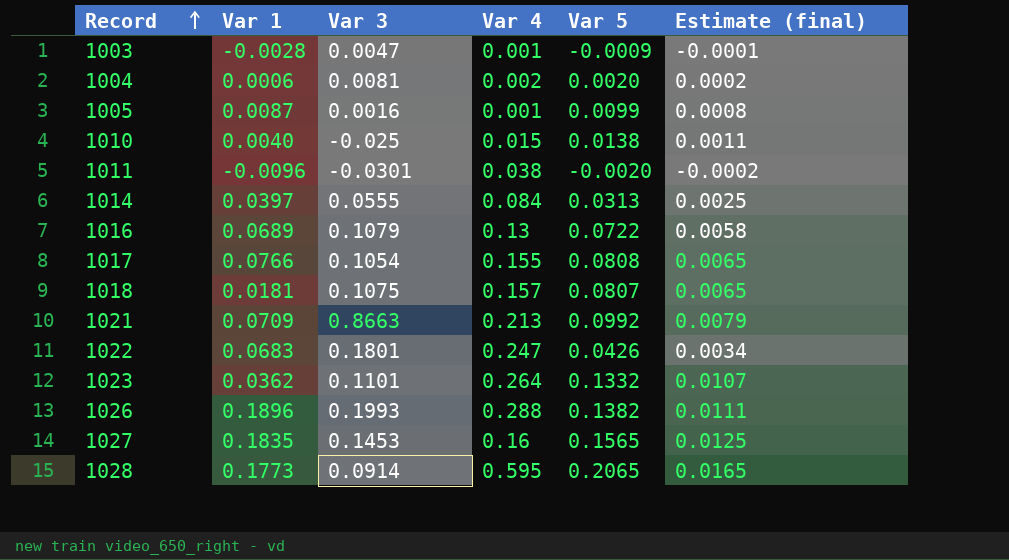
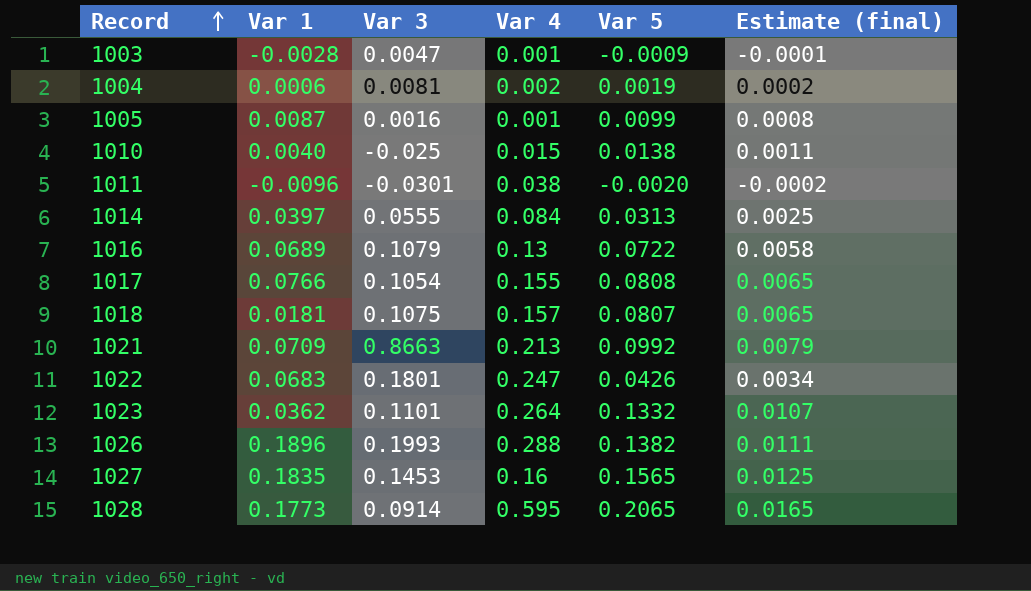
1004 | Var 5: 0.0020 -> 0.0019

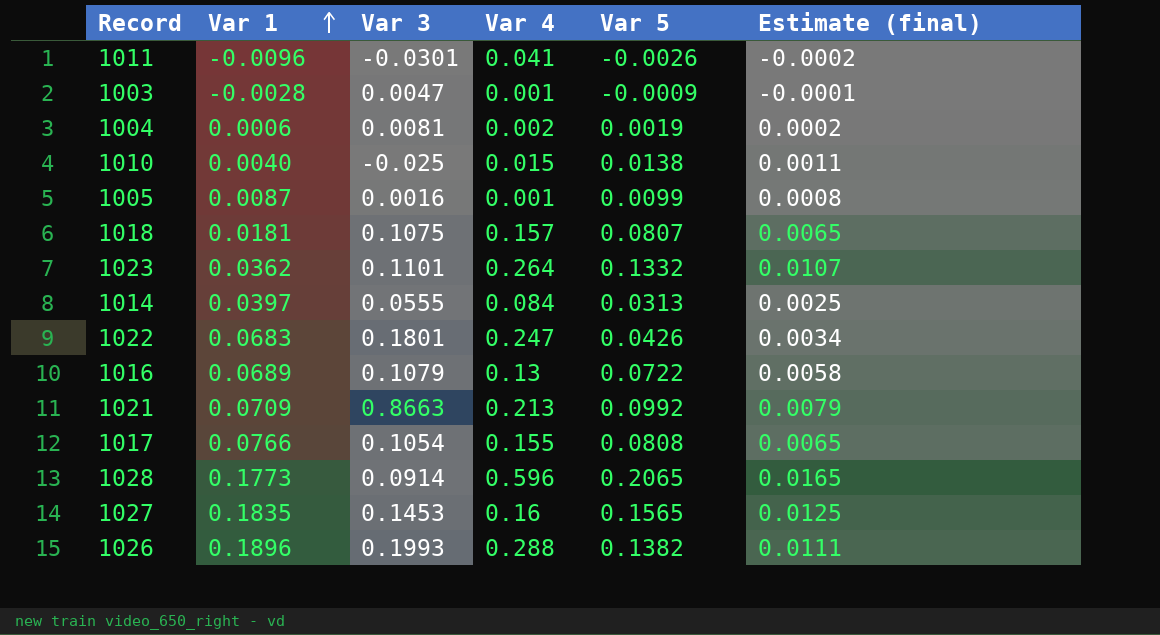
row order: Record ascending -> Var 1 ascending
1011 | Var 4: 0.038 -> 0.041
1011 | Var 5: -0.0020 -> -0.0026
1028 | Var 4: 0.595 -> 0.596

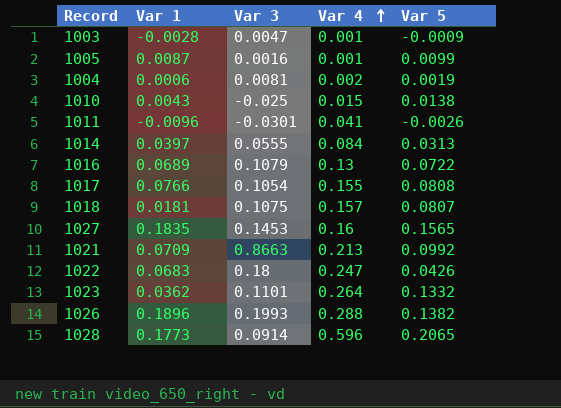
row order: Var 1 ascending -> Var 4 ascending
column Estimate (final) | formula: [Var 5] * 0.08 -> none
1010 | Var 1: 0.0040 -> 0.0043
1022 | Var 3: 0.1801 -> 0.18

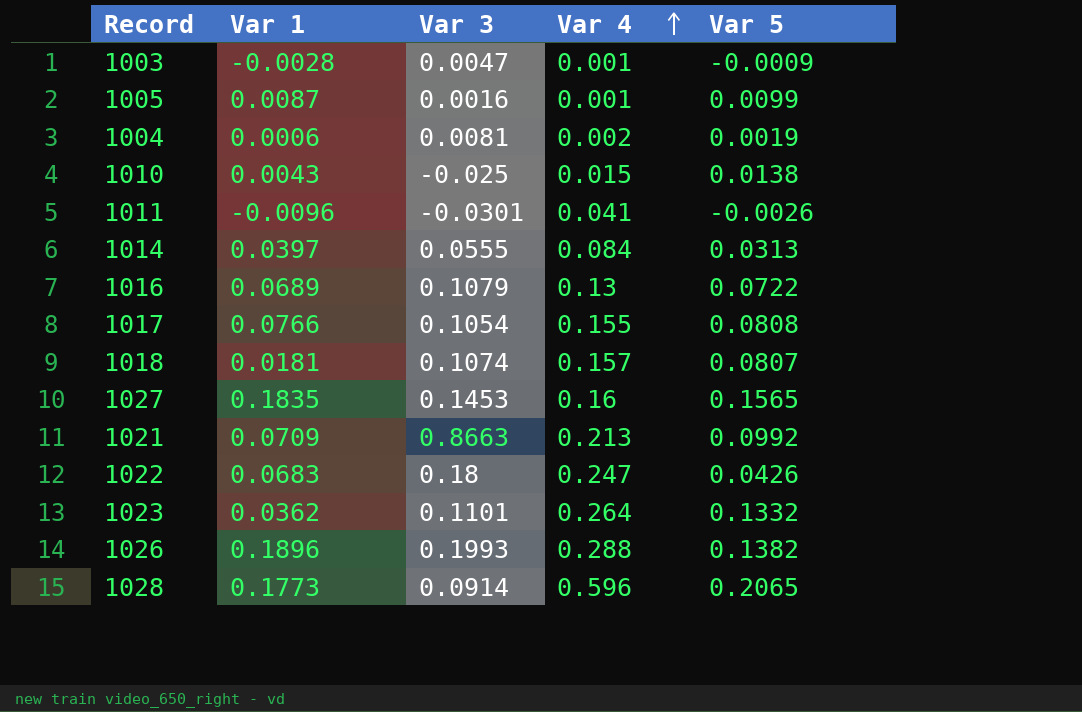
1018 | Var 3: 0.1075 -> 0.1074

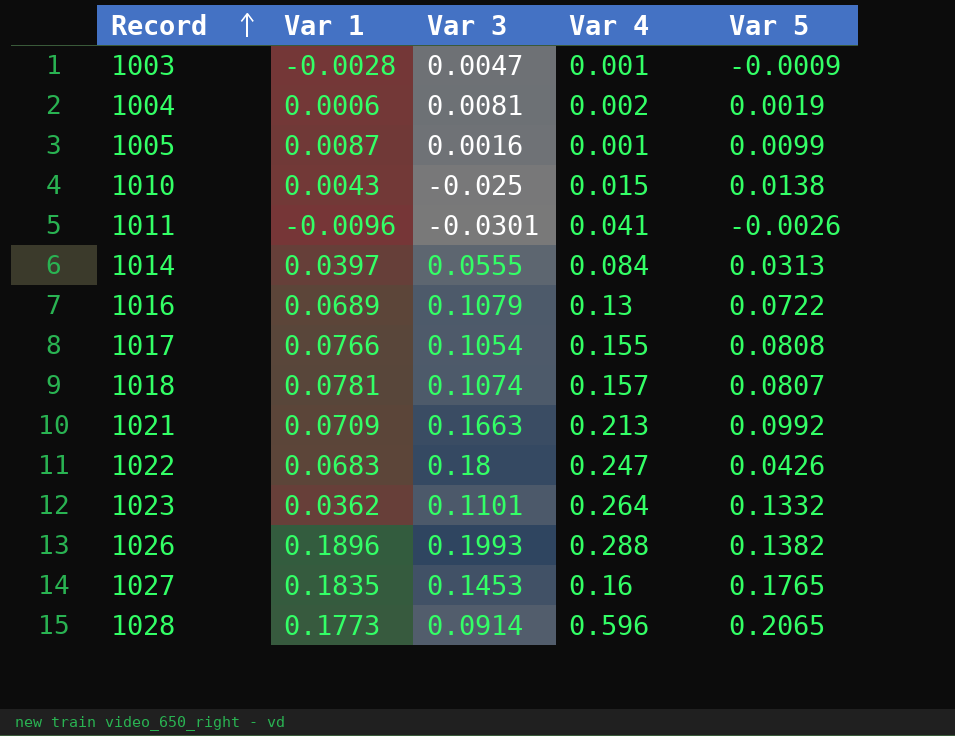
row order: Var 4 ascending -> Record ascending
1018 | Var 1: 0.0181 -> 0.0781
1021 | Var 3: 0.8663 -> 0.1663
1027 | Var 5: 0.1565 -> 0.1765

